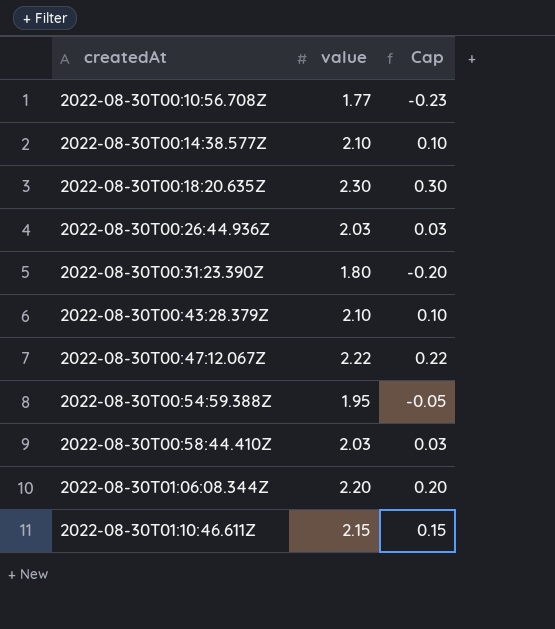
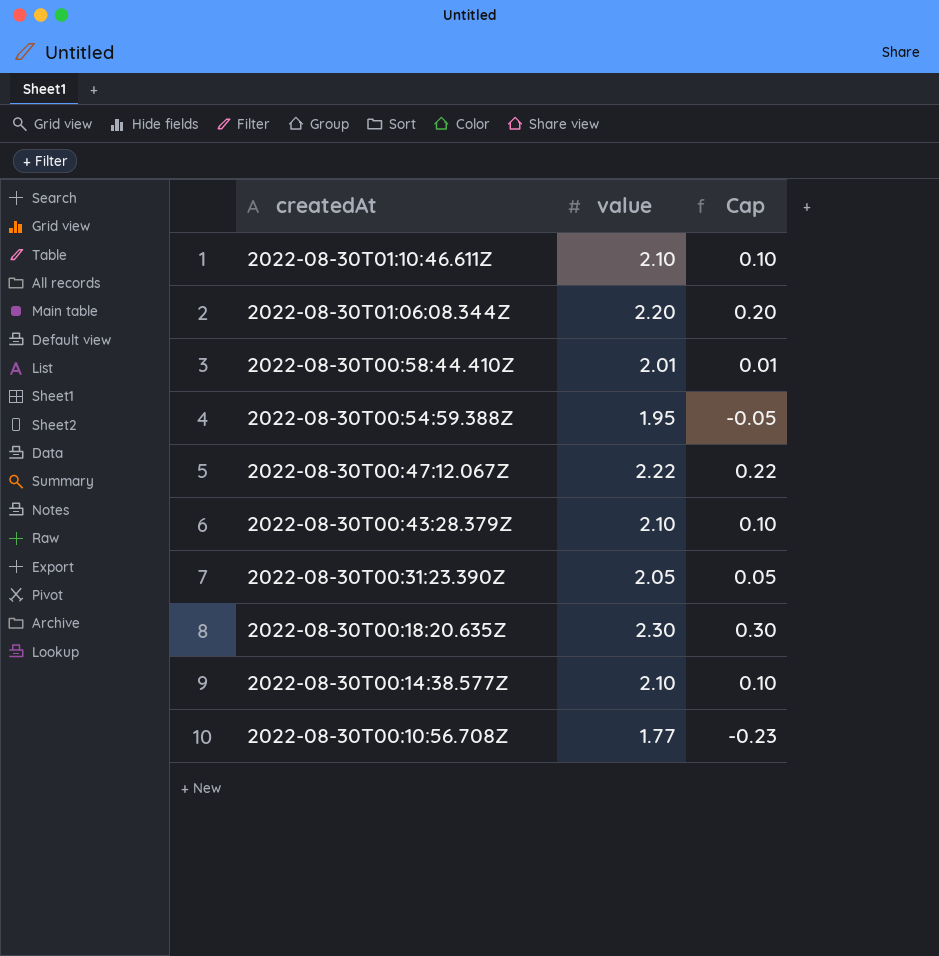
row order: createdAt ascending -> createdAt descending
row 2022-08-30T00:26:44.936Z: 2.03 | 0.03 -> none
2022-08-30T01:10:46.611Z | value: 2.15 -> 2.10
2022-08-30T01:10:46.611Z | Cap: 0.15 -> 0.10
2022-08-30T00:58:44.410Z | value: 2.03 -> 2.01
2022-08-30T00:58:44.410Z | Cap: 0.03 -> 0.01
2022-08-30T00:31:23.390Z | value: 1.80 -> 2.05
2022-08-30T00:31:23.390Z | Cap: -0.20 -> 0.05

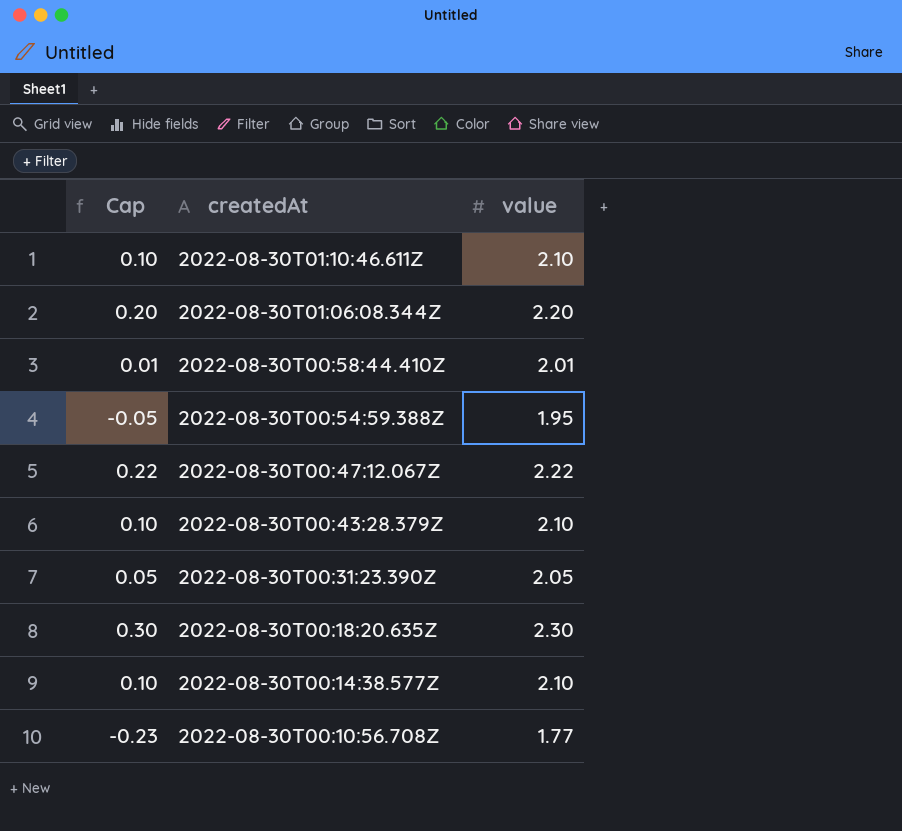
column Cap | position: 3 -> 1

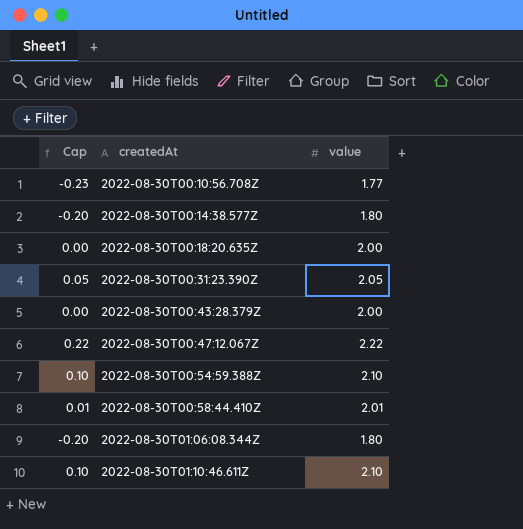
row order: createdAt descending -> createdAt ascending
2022-08-30T00:14:38.577Z | Cap: 0.10 -> -0.20
2022-08-30T00:14:38.577Z | value: 2.10 -> 1.80
2022-08-30T00:18:20.635Z | Cap: 0.30 -> 0.00
2022-08-30T00:18:20.635Z | value: 2.30 -> 2.00
2022-08-30T00:43:28.379Z | Cap: 0.10 -> 0.00
2022-08-30T00:43:28.379Z | value: 2.10 -> 2.00
2022-08-30T00:54:59.388Z | Cap: -0.05 -> 0.10
2022-08-30T00:54:59.388Z | value: 1.95 -> 2.10
2022-08-30T01:06:08.344Z | Cap: 0.20 -> -0.20
2022-08-30T01:06:08.344Z | value: 2.20 -> 1.80

